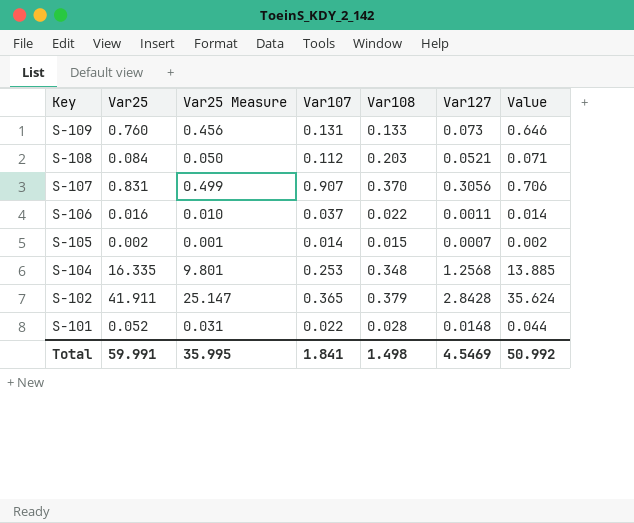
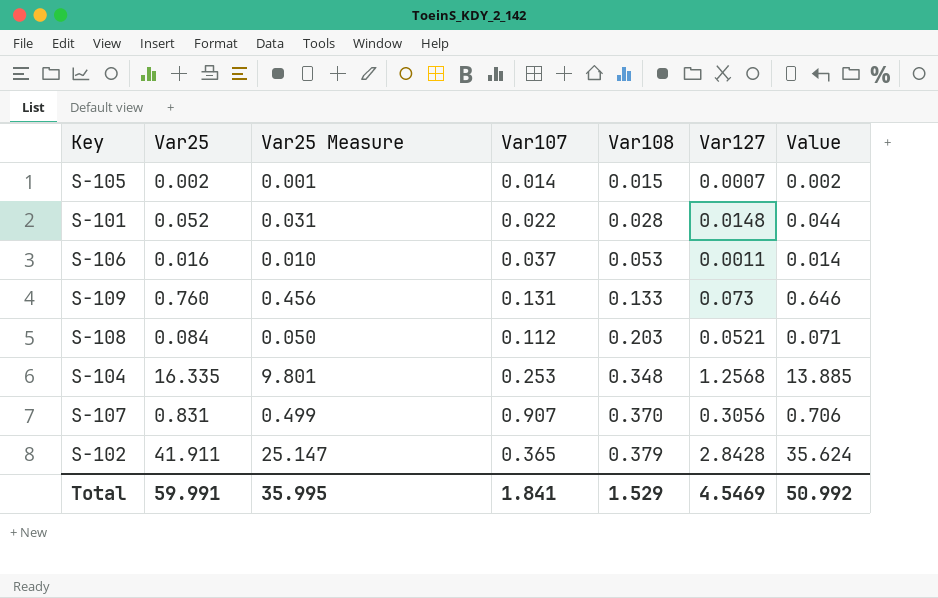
row order: Key descending -> Var108 ascending
S-106 | Var108: 0.022 -> 0.053
Total | Var108: 1.498 -> 1.529

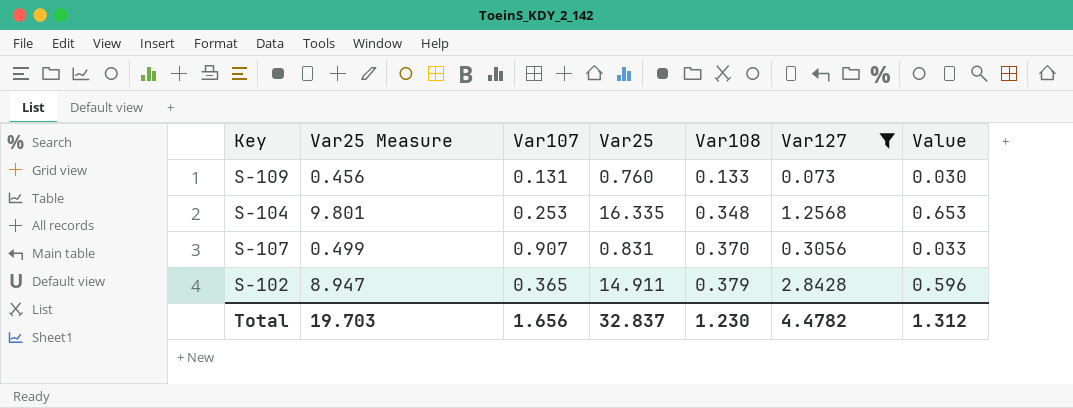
filter: none -> Var127 >= 0.073
column Var25 | position: 2 -> 4
column Value | formula: [Var25] * 0.85 -> [Var25] * 0.04
S-102 | Var25 Measure: 25.147 -> 8.947
S-102 | Var25: 41.911 -> 14.911
Total | Var25 Measure: 35.995 -> 19.703
Total | Var107: 1.841 -> 1.656
Total | Var25: 59.991 -> 32.837
Total | Var108: 1.529 -> 1.230
Total | Var127: 4.5469 -> 4.4782
Total | Value: 50.992 -> 1.312

